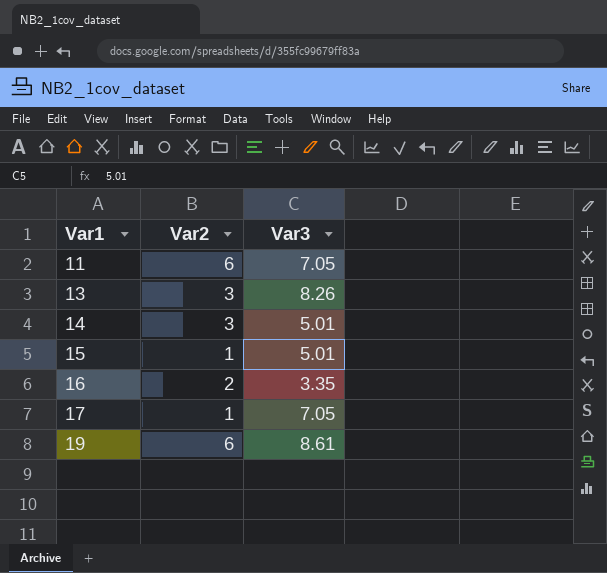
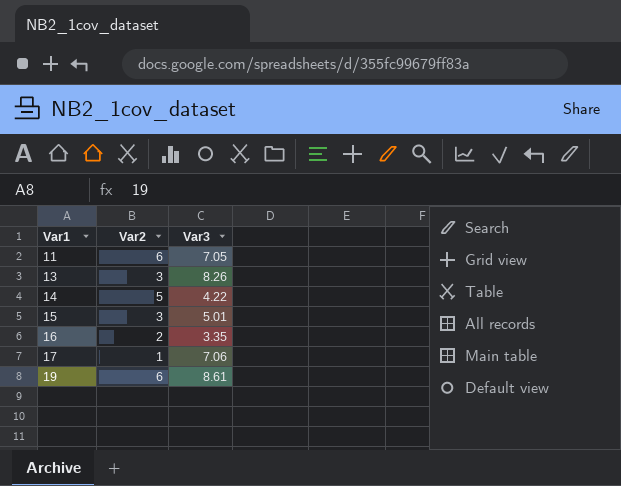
14 | Var2: 3 -> 5
14 | Var3: 5.01 -> 4.22
15 | Var2: 1 -> 3
17 | Var3: 7.05 -> 7.06

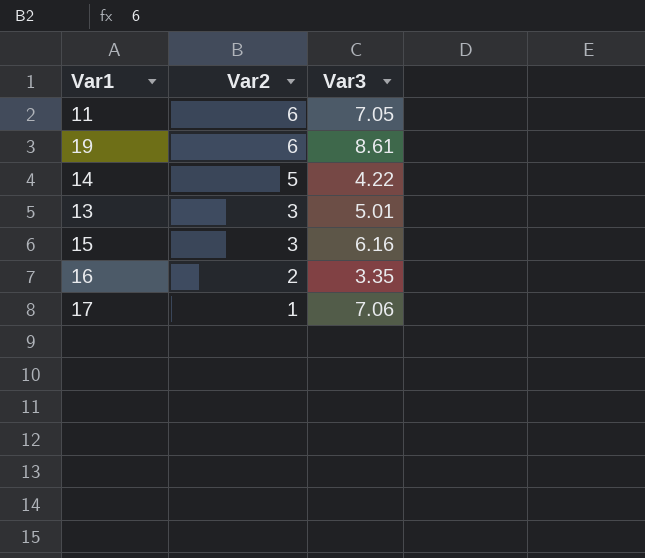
row order: Var1 ascending -> Var2 descending
13 | Var3: 8.26 -> 5.01
15 | Var3: 5.01 -> 6.16

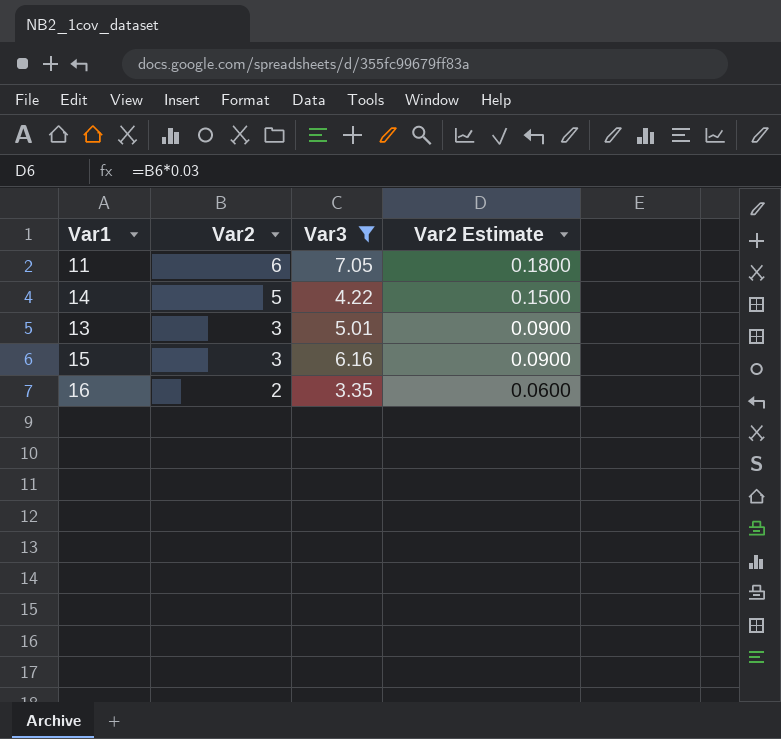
filter: none -> Var3 <= 7.05
column Var2 Estimate | formula: none -> [Var2] * 0.03

